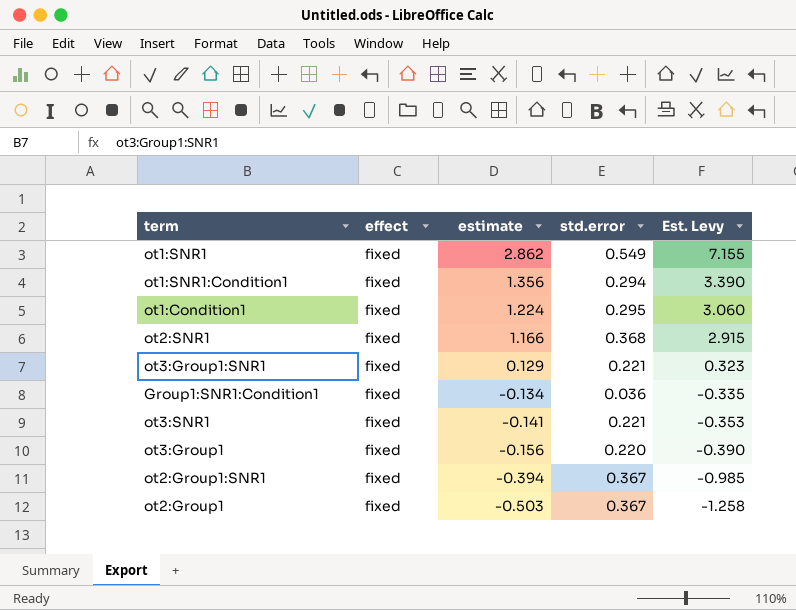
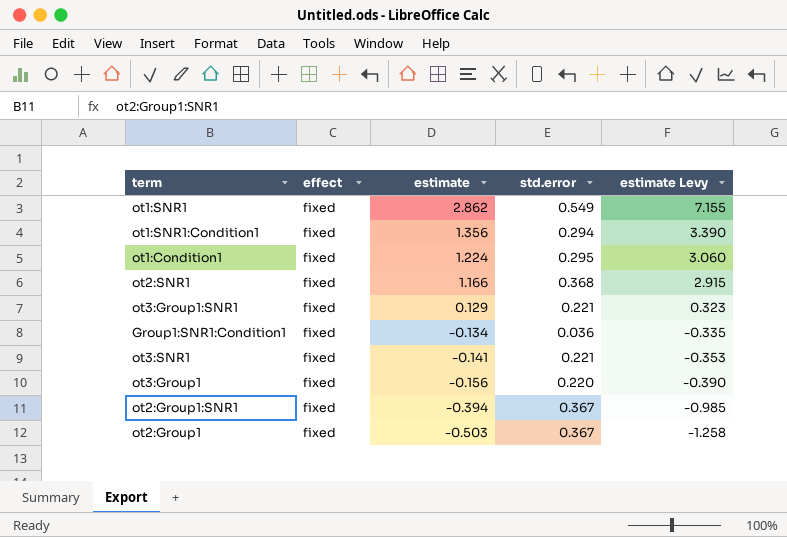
column name: Est. Levy -> estimate Levy

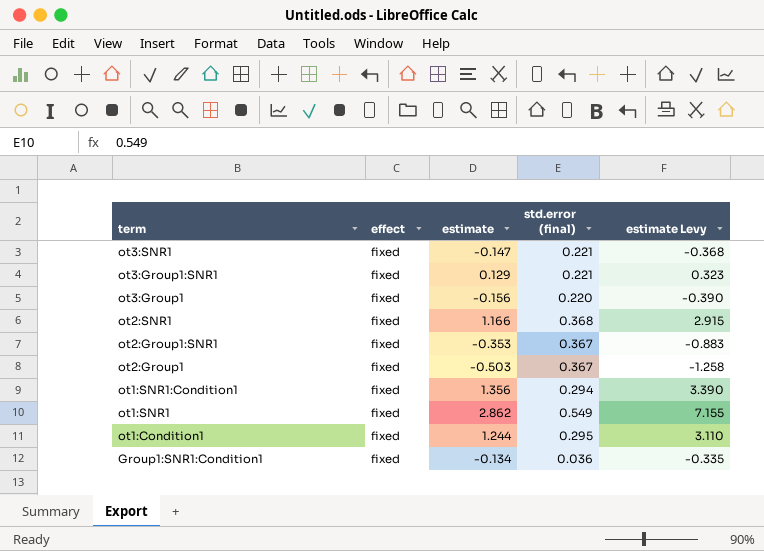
row order: estimate descending -> term descending
column name: std.error -> std.error (final)
ot3:SNR1 | estimate: -0.141 -> -0.147
ot3:SNR1 | estimate Levy: -0.353 -> -0.368
ot2:Group1:SNR1 | estimate: -0.394 -> -0.353
ot2:Group1:SNR1 | estimate Levy: -0.985 -> -0.883
ot1:Condition1 | estimate: 1.224 -> 1.244
ot1:Condition1 | estimate Levy: 3.060 -> 3.110

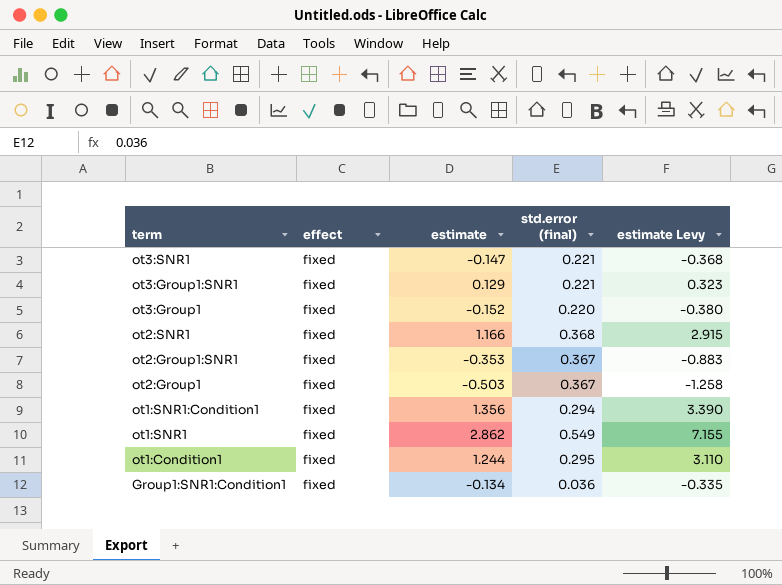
ot3:Group1 | estimate: -0.156 -> -0.152
ot3:Group1 | estimate Levy: -0.390 -> -0.380

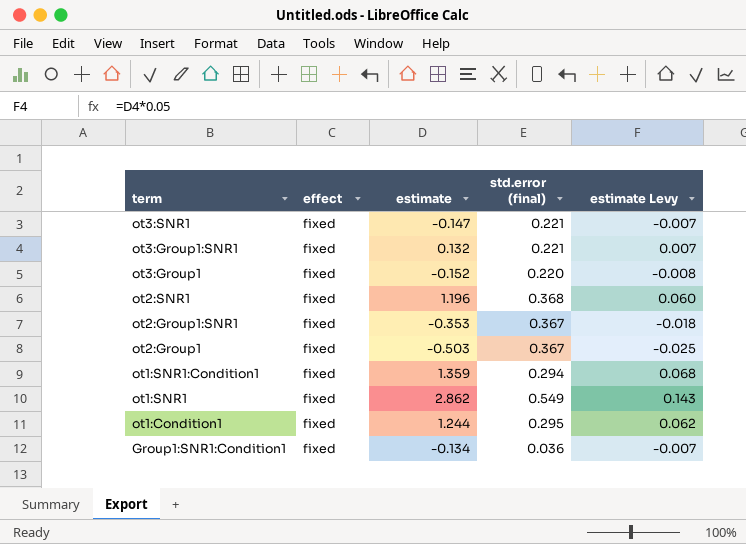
column estimate Levy | formula: [estimate] * 2.5 -> [estimate] * 0.05
ot3:Group1:SNR1 | estimate: 0.129 -> 0.132
ot2:SNR1 | estimate: 1.166 -> 1.196
ot1:SNR1:Condition1 | estimate: 1.356 -> 1.359

